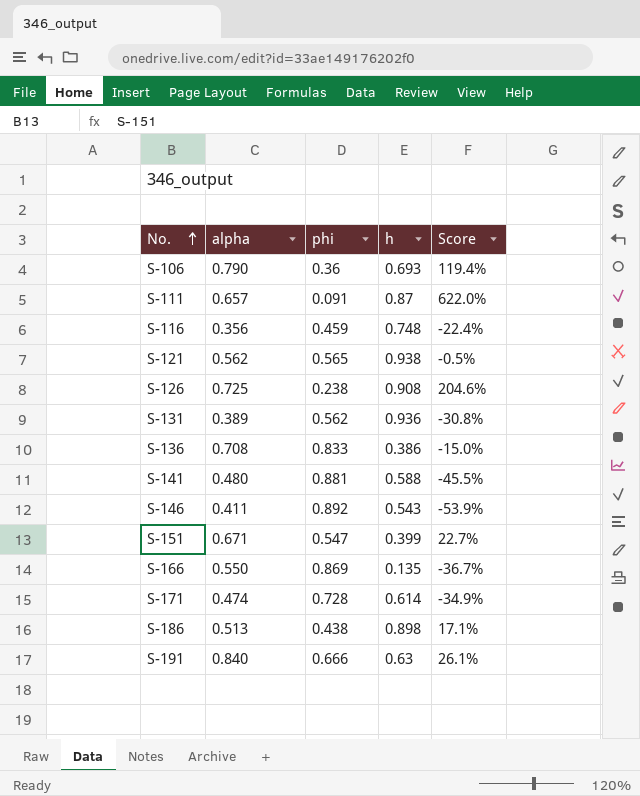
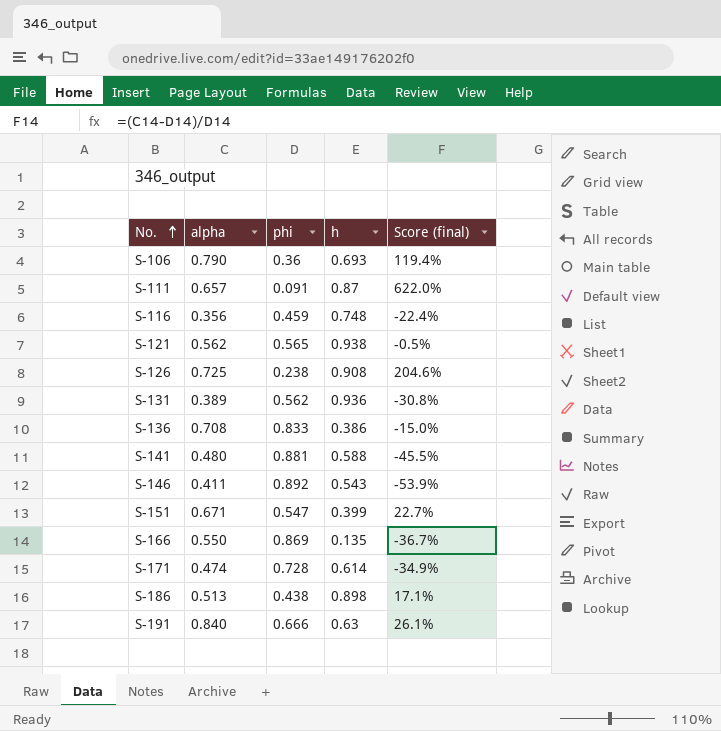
column name: Score -> Score (final)

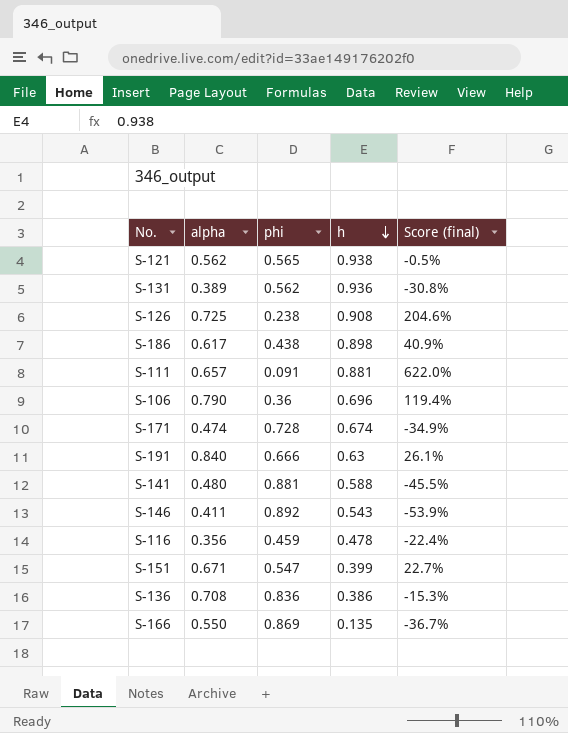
row order: No. ascending -> h descending
S-186 | alpha: 0.513 -> 0.617
S-186 | Score (final): 17.1% -> 40.9%
S-111 | h: 0.87 -> 0.881
S-106 | h: 0.693 -> 0.696
S-171 | h: 0.614 -> 0.674
S-116 | h: 0.748 -> 0.478
S-136 | phi: 0.833 -> 0.836
S-136 | Score (final): -15.0% -> -15.3%

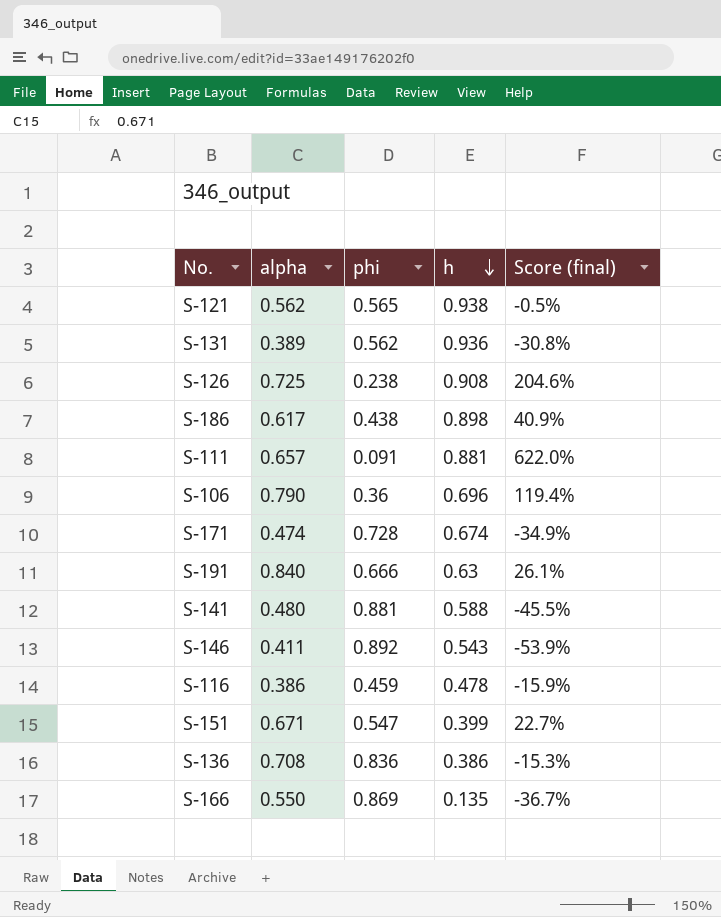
S-116 | alpha: 0.356 -> 0.386
S-116 | Score (final): -22.4% -> -15.9%

